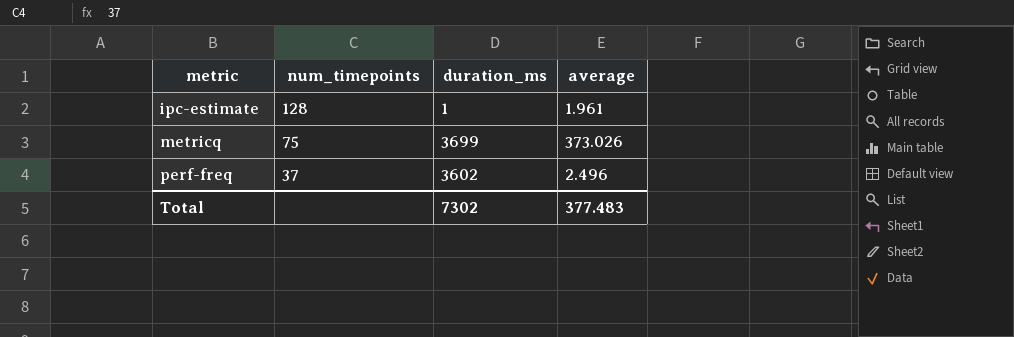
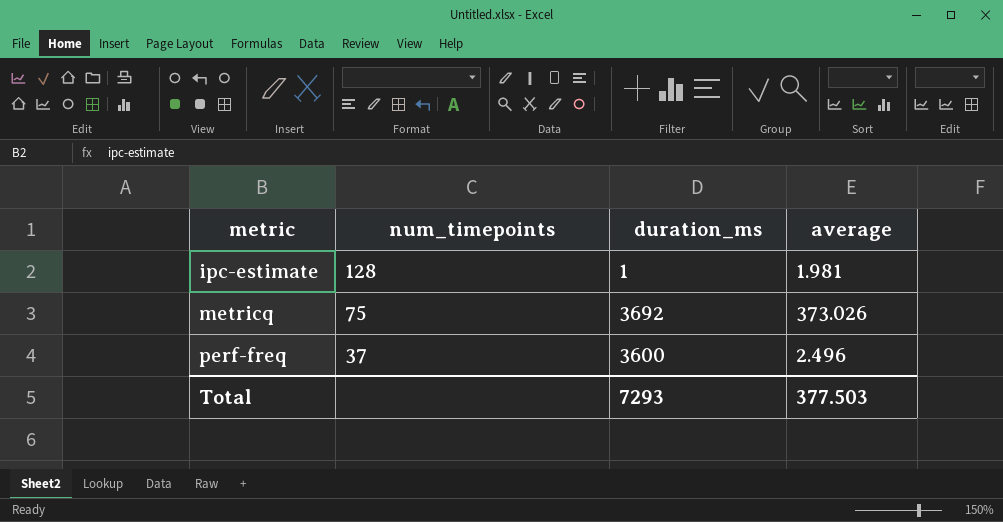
ipc-estimate | average: 1.961 -> 1.981
metricq | duration_ms: 3699 -> 3692
perf-freq | duration_ms: 3602 -> 3600
Total | duration_ms: 7302 -> 7293
Total | average: 377.483 -> 377.503

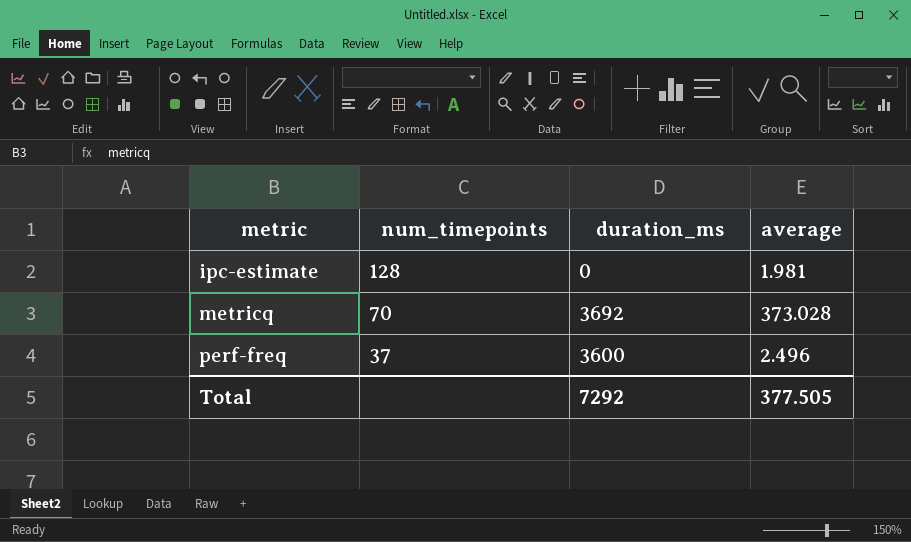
ipc-estimate | duration_ms: 1 -> 0
metricq | num_timepoints: 75 -> 70
metricq | average: 373.026 -> 373.028
Total | duration_ms: 7293 -> 7292
Total | average: 377.503 -> 377.505

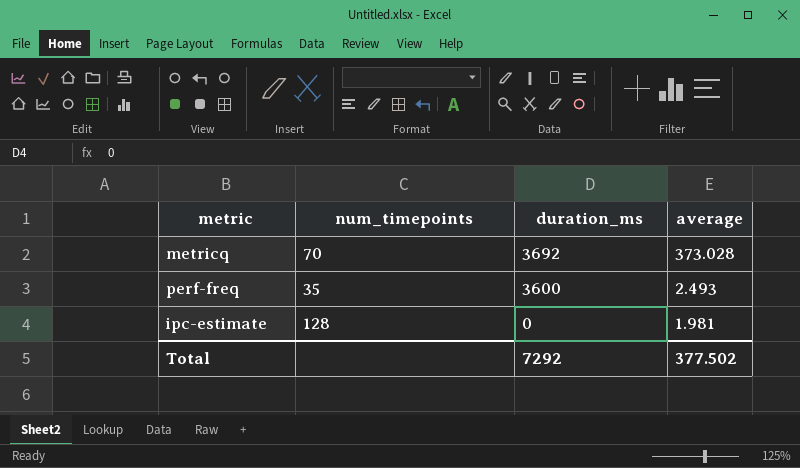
row order: metric ascending -> duration_ms descending
perf-freq | num_timepoints: 37 -> 35
perf-freq | average: 2.496 -> 2.493
Total | average: 377.505 -> 377.502

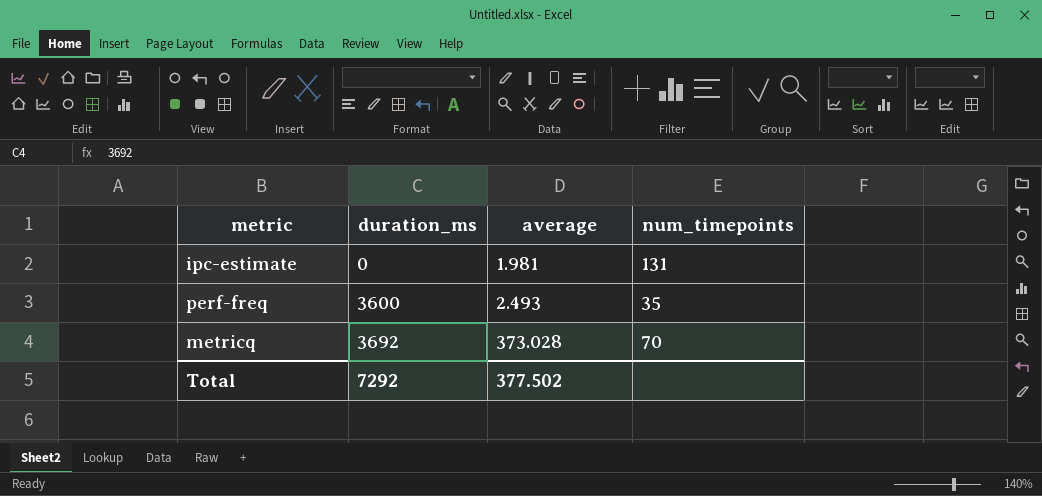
row order: duration_ms descending -> duration_ms ascending
column num_timepoints | position: 2 -> 4
ipc-estimate | num_timepoints: 128 -> 131

